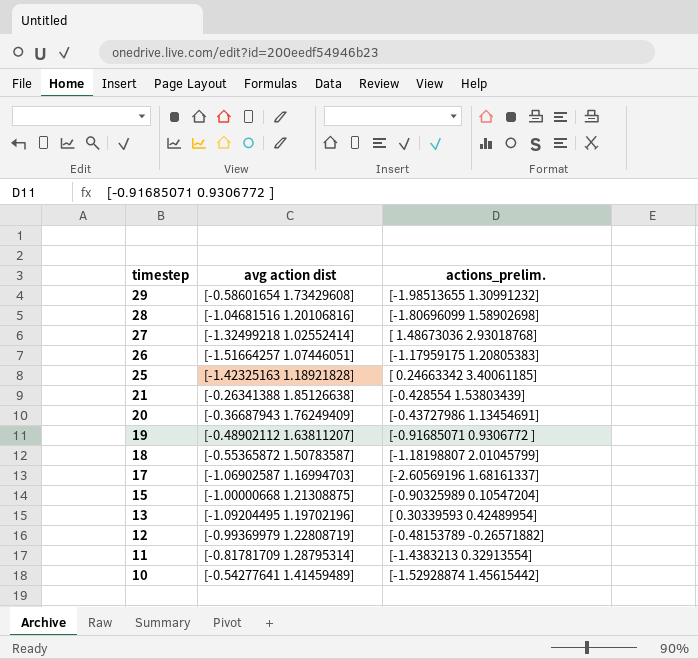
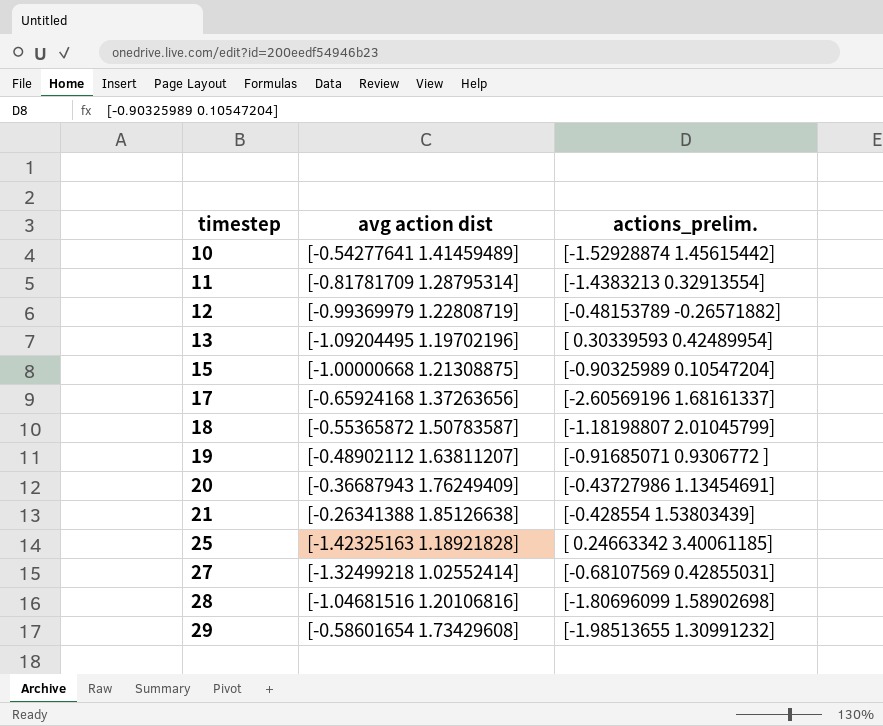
row order: timestep descending -> timestep ascending
row 26: [-1.51664257 1.07446051] | [-1.17959175 1.20805383] -> none
17 | avg action dist: [-1.06902587 1.16994703] -> [-0.65924168 1.37263656]
27 | actions_prelim.: [ 1.48673036 2.93018768] -> [-0.68107569 0.42855031]

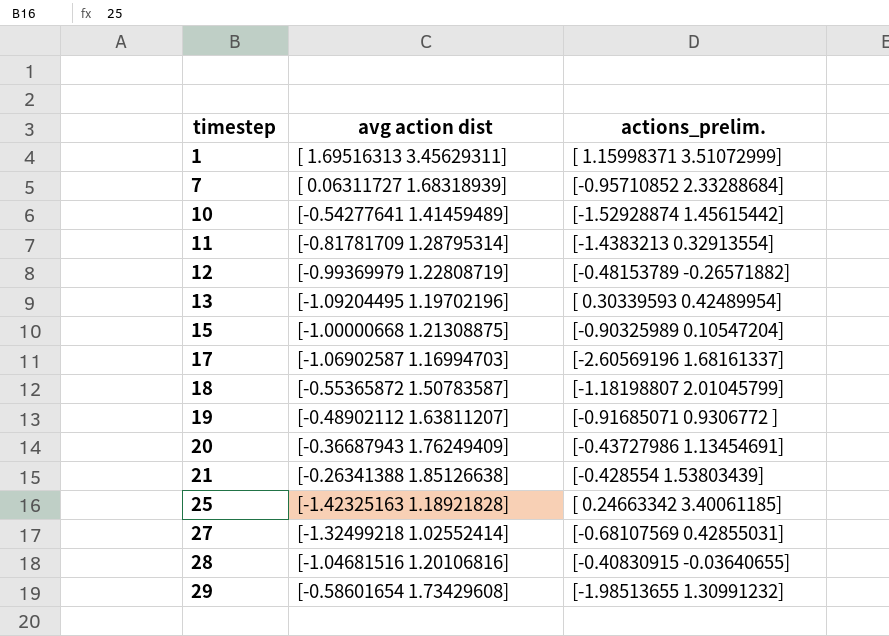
row 1: none -> [ 1.69516313 3.45629311] | [ 1.15998371 3.51072999]
row 7: none -> [ 0.06311727 1.68318939] | [-0.95710852 2.33288684]
17 | avg action dist: [-0.65924168 1.37263656] -> [-1.06902587 1.16994703]
28 | actions_prelim.: [-1.80696099 1.58902698] -> [-0.40830915 -0.03640655]

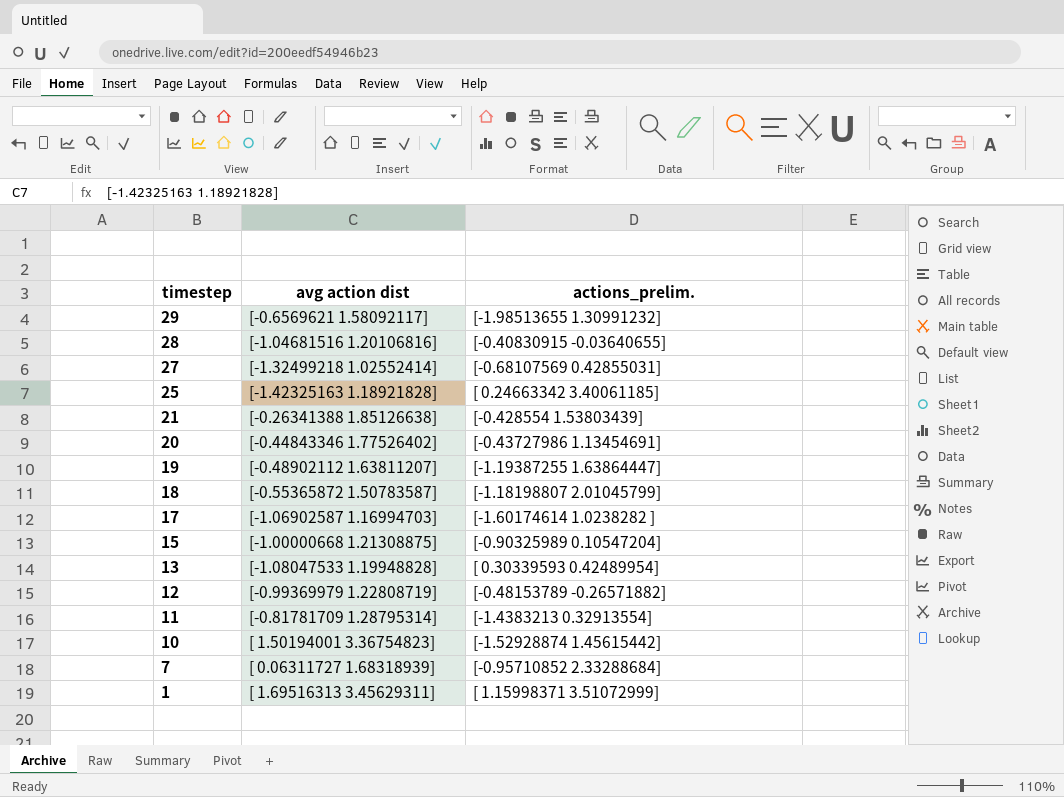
row order: timestep ascending -> timestep descending
29 | avg action dist: [-0.58601654 1.73429608] -> [-0.6569621 1.58092117]
20 | avg action dist: [-0.36687943 1.76249409] -> [-0.44843346 1.77526402]
19 | actions_prelim.: [-0.91685071 0.9306772 ] -> [-1.19387255 1.63864447]
17 | actions_prelim.: [-2.60569196 1.68161337] -> [-1.60174614 1.0238282 ]
13 | avg action dist: [-1.09204495 1.19702196] -> [-1.08047533 1.19948828]
10 | avg action dist: [-0.54277641 1.41459489] -> [ 1.50194001 3.36754823]

